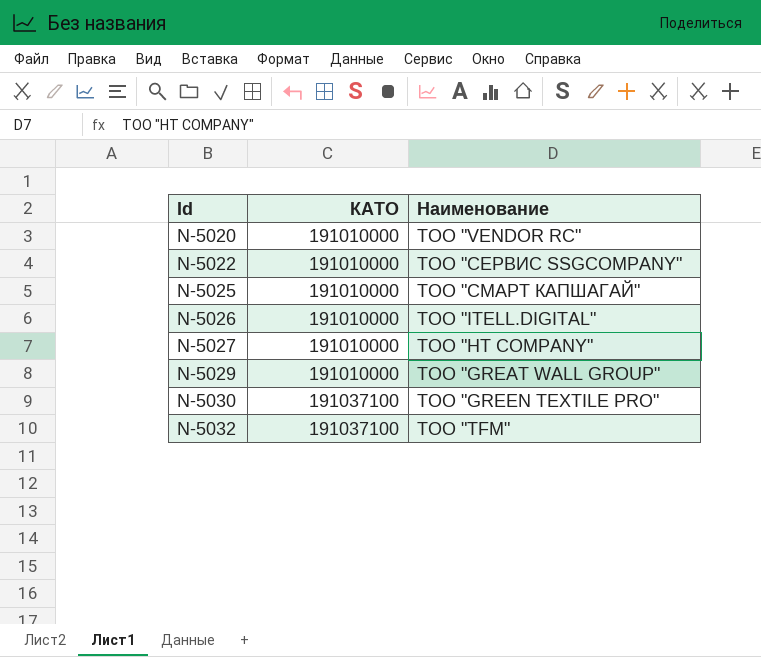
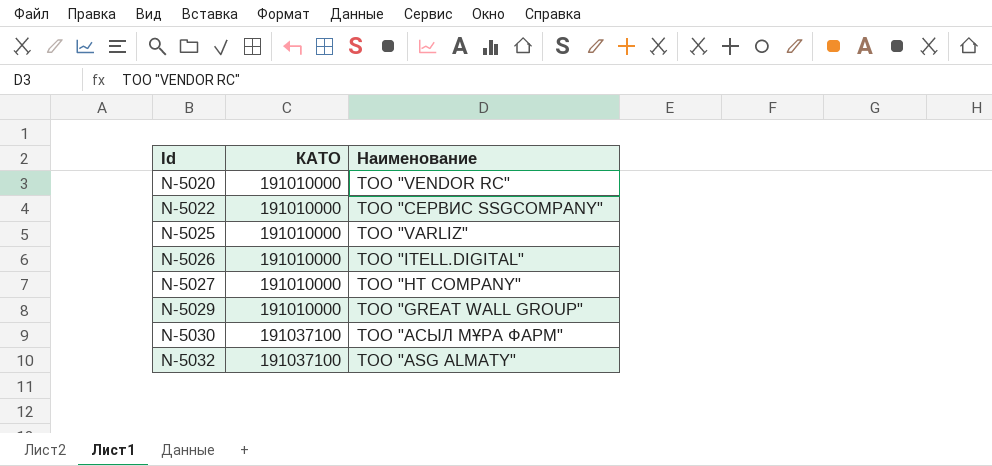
N-5025 | Наименование: ТОО "СМАРТ КАПШАГАЙ" -> ТОО "VARLIZ"
N-5030 | Наименование: ТОО "GREEN TEXTILE PRO" -> ТОО "АСЫЛ МҰРА ФАРМ"
N-5032 | Наименование: ТОО "TFM" -> ТОО "ASG ALMATY"

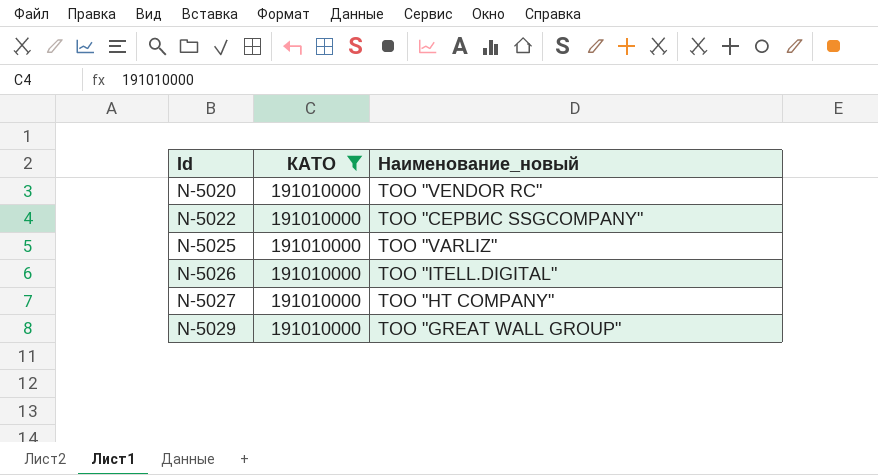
filter: none -> КАТО = 191010000
column name: Наименование -> Наименование_новый

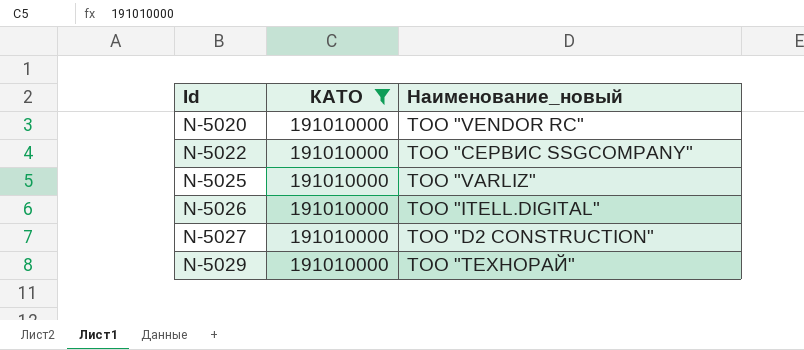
N-5027 | Наименование_новый: ТОО "HT COMPANY" -> ТОО "D2 CONSTRUCTION"
N-5029 | Наименование_новый: ТОО "GREAT WALL GROUP" -> ТОО "ТЕХНОРАЙ"

